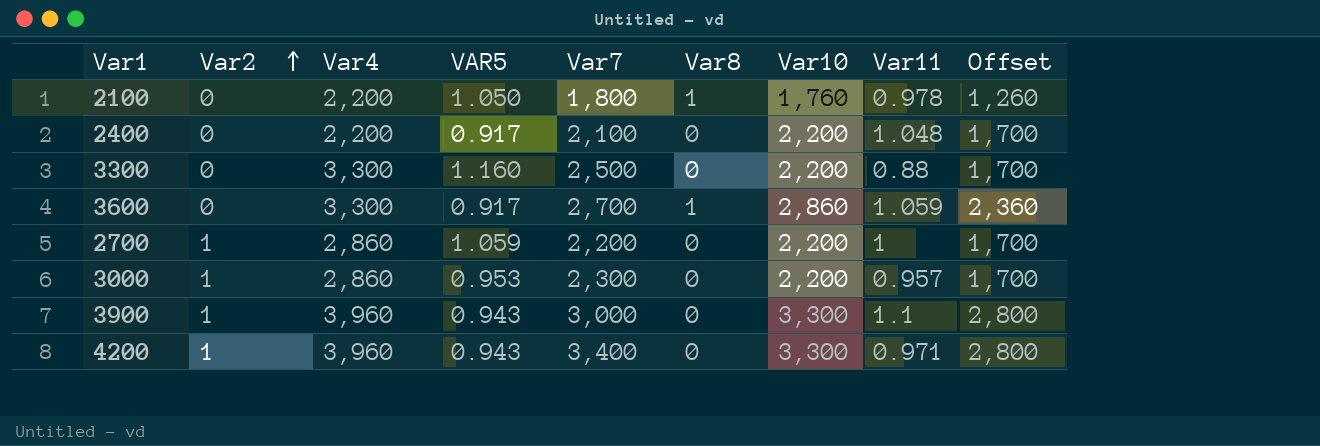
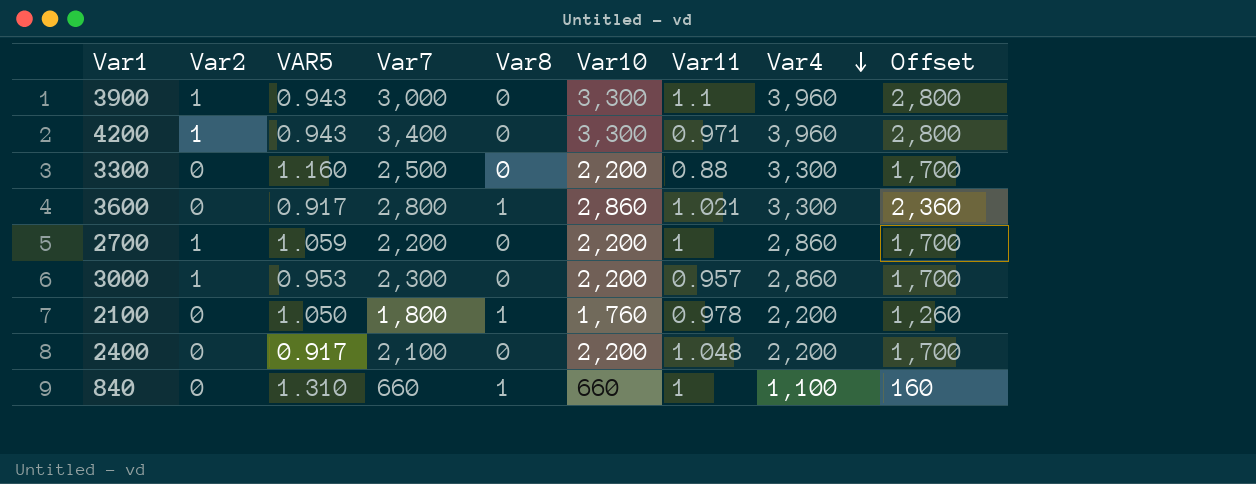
row order: Var2 ascending -> Var4 descending
column Var4 | position: 3 -> 8
3600 | Var7: 2,700 -> 2,800
3600 | Var11: 1.059 -> 1.021
row 840: none -> 0 | 1.310 | 660 | 1 | 660 | 1 | 1,100 | 160

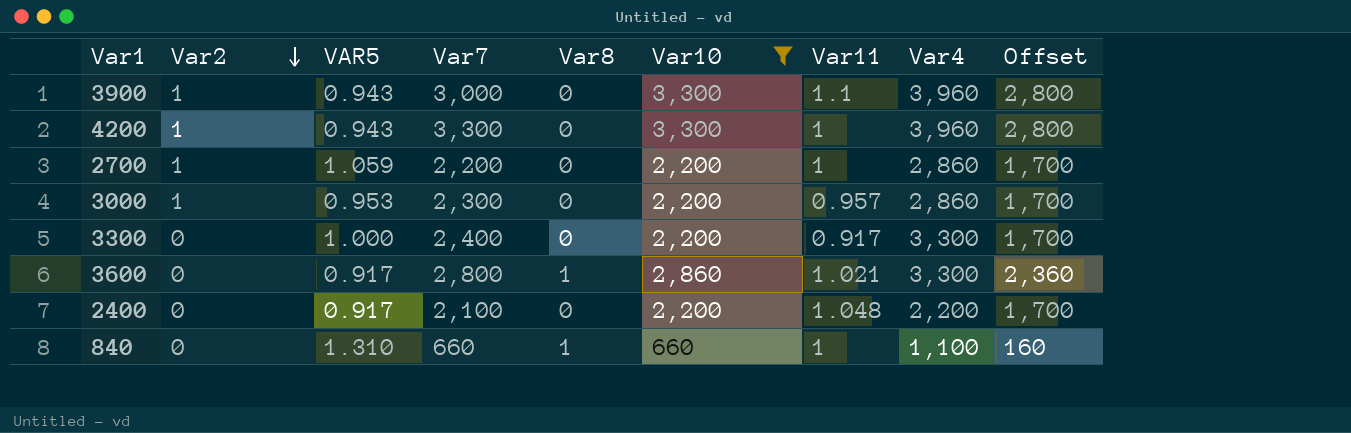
filter: none -> Var10 != 1,760
row order: Var4 descending -> Var2 descending
4200 | Var7: 3,400 -> 3,300
4200 | Var11: 0.971 -> 1
3300 | VAR5: 1.160 -> 1.000
3300 | Var7: 2,500 -> 2,400
3300 | Var11: 0.88 -> 0.917

